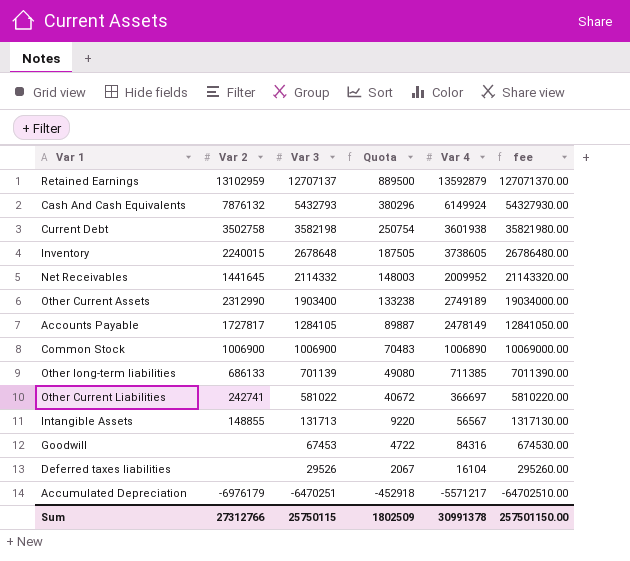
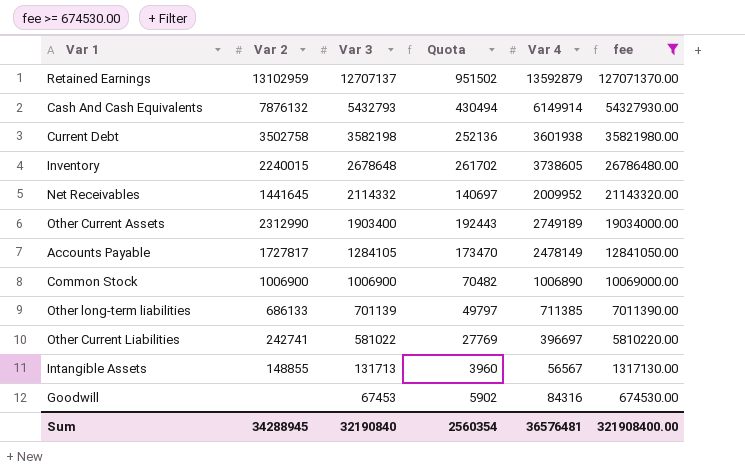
filter: none -> fee >= 674530.00
column Quota | formula: [Var 3] * 0.07 -> [Var 4] * 0.07
Cash And Cash Equivalents | Var 4: 6149924 -> 6149914
Other Current Liabilities | Var 4: 366697 -> 396697
Sum | Var 2: 27312766 -> 34288945
Sum | Var 3: 25750115 -> 32190840
Sum | Quota: 1802509 -> 2560354
Sum | Var 4: 30991378 -> 36576481
Sum | fee: 257501150.00 -> 321908400.00

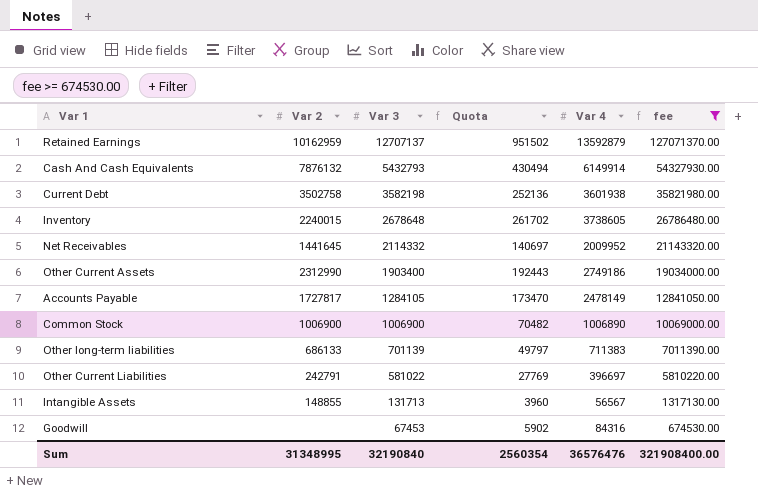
Retained Earnings | Var 2: 13102959 -> 10162959
Other Current Assets | Var 4: 2749189 -> 2749186
Other long-term liabilities | Var 4: 711385 -> 711383
Other Current Liabilities | Var 2: 242741 -> 242791
Sum | Var 2: 34288945 -> 31348995
Sum | Var 4: 36576481 -> 36576476

